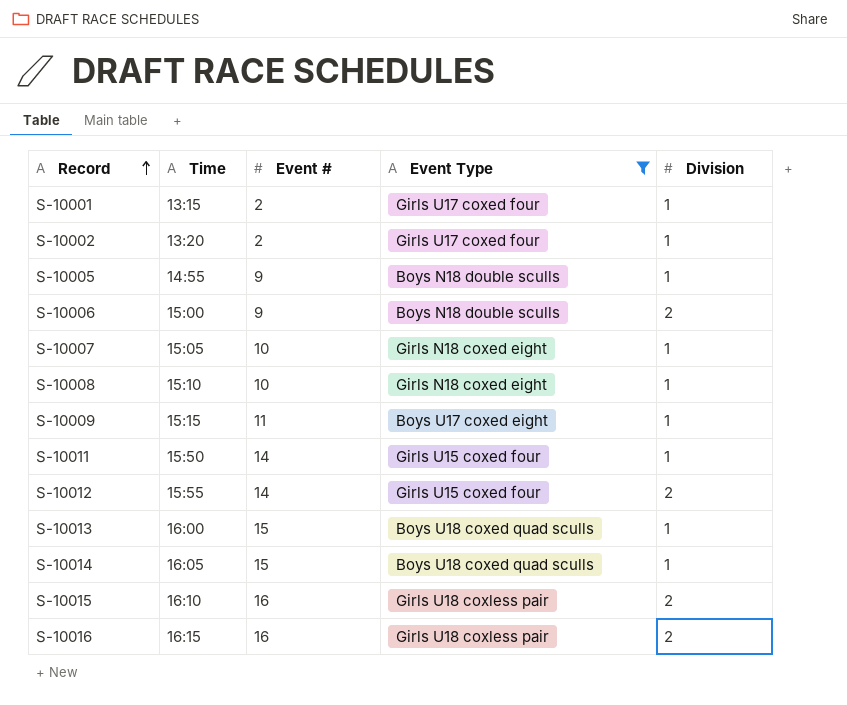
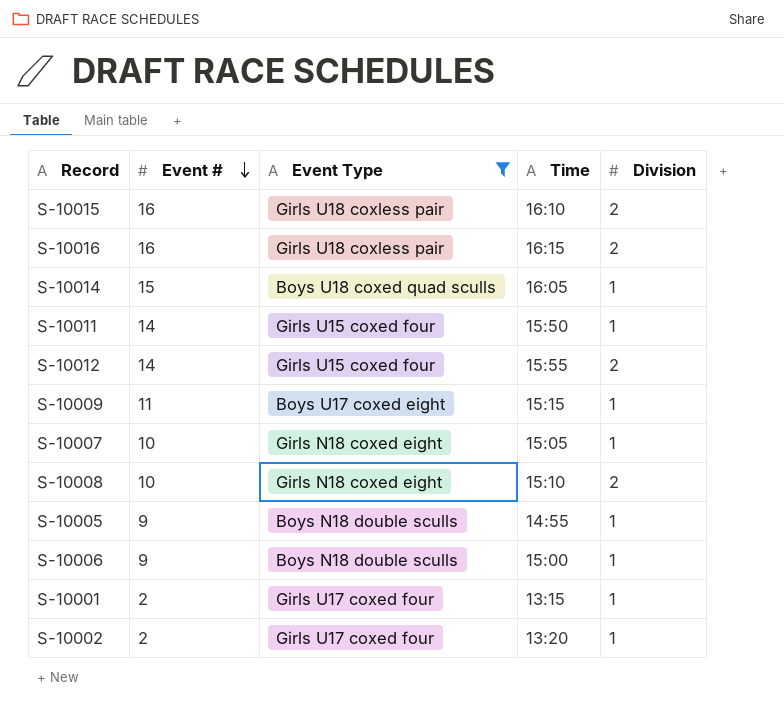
row order: Record ascending -> Event # descending
column Time | position: 2 -> 4
row S-10013: 16:00 | 15 | Boys U18 coxed quad sculls | 1 -> none
S-10008 | Division: 1 -> 2
S-10006 | Division: 2 -> 1

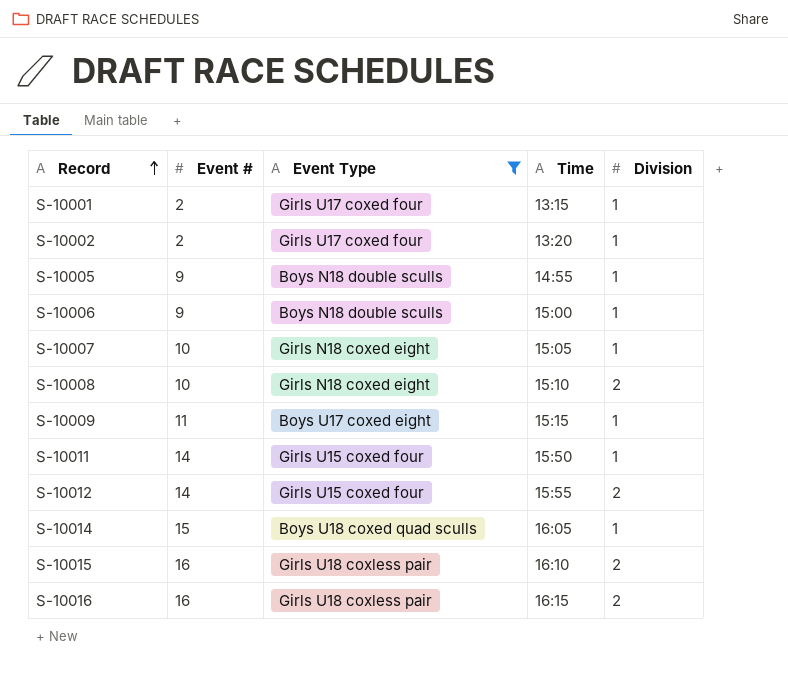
row order: Event # descending -> Record ascending

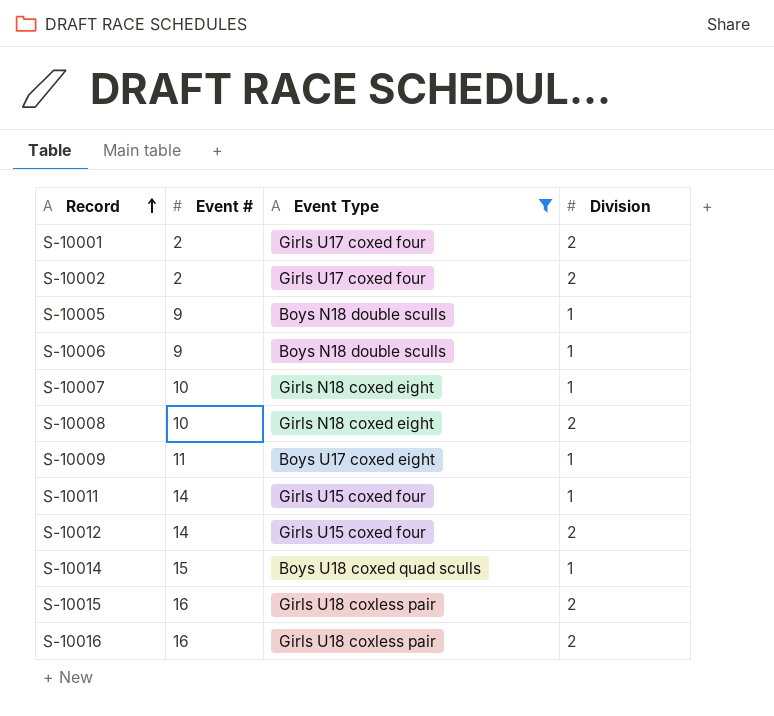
column Time | position: 4 -> none
S-10001 | Division: 1 -> 2
S-10002 | Division: 1 -> 2

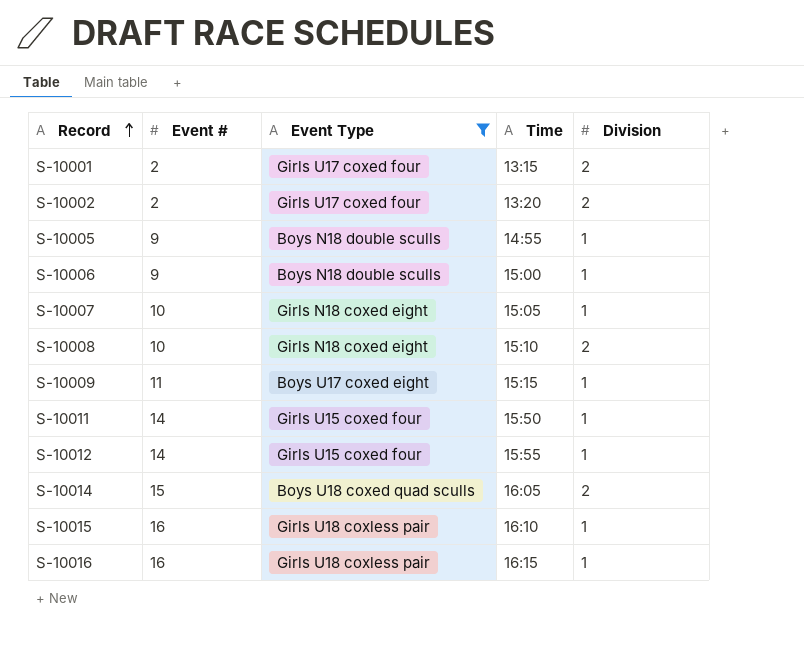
column Time | position: none -> 4
S-10012 | Division: 2 -> 1
S-10014 | Division: 1 -> 2
S-10015 | Division: 2 -> 1
S-10016 | Division: 2 -> 1

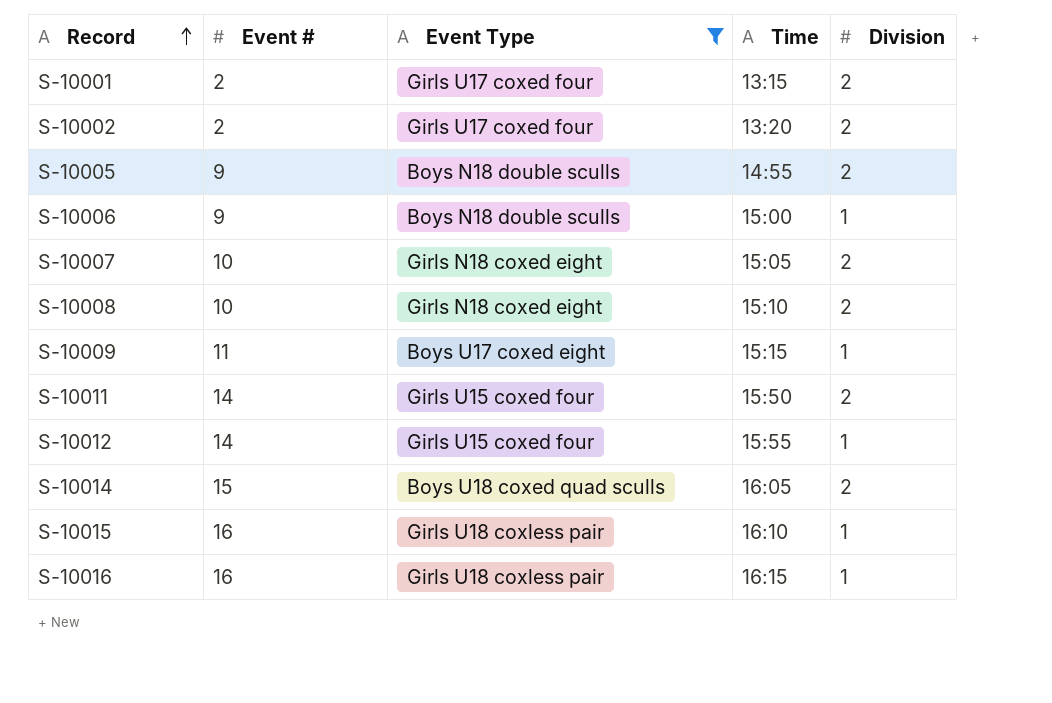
S-10005 | Division: 1 -> 2
S-10007 | Division: 1 -> 2
S-10011 | Division: 1 -> 2

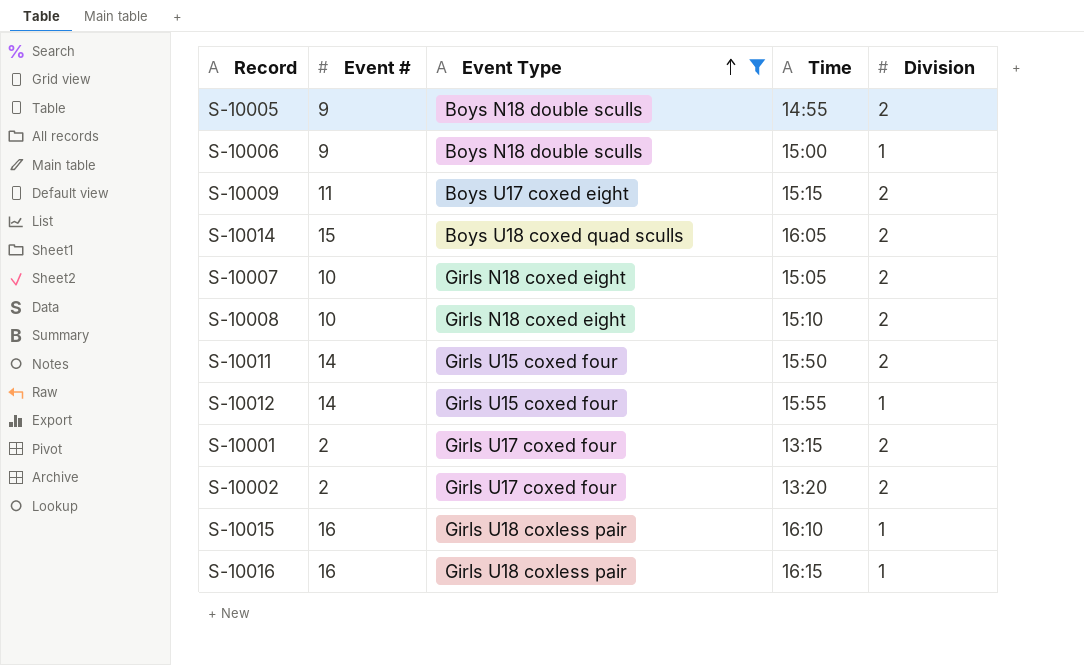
row order: Record ascending -> Event Type ascending
S-10009 | Division: 1 -> 2

